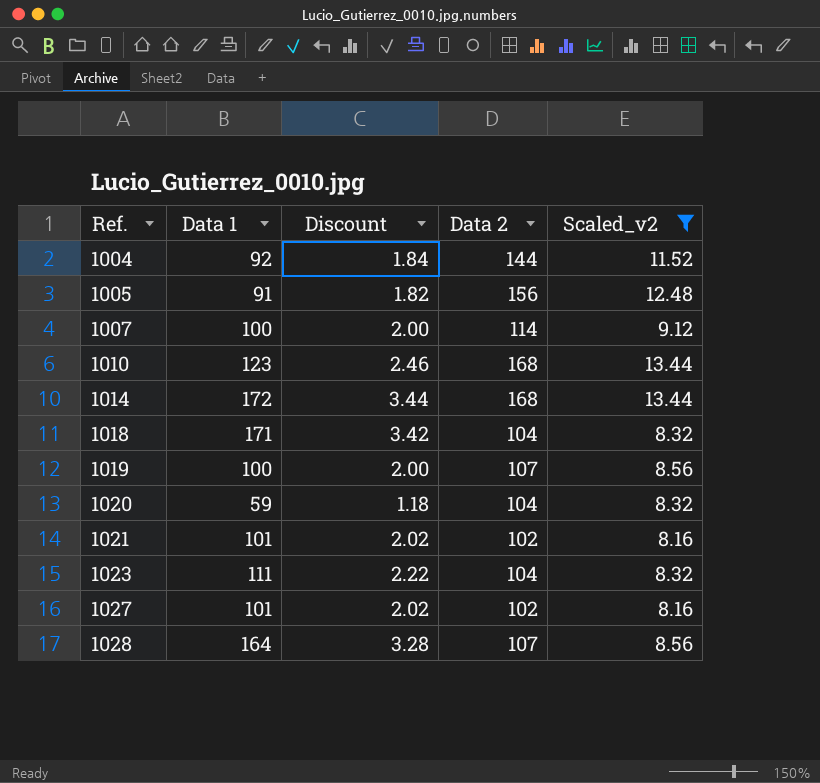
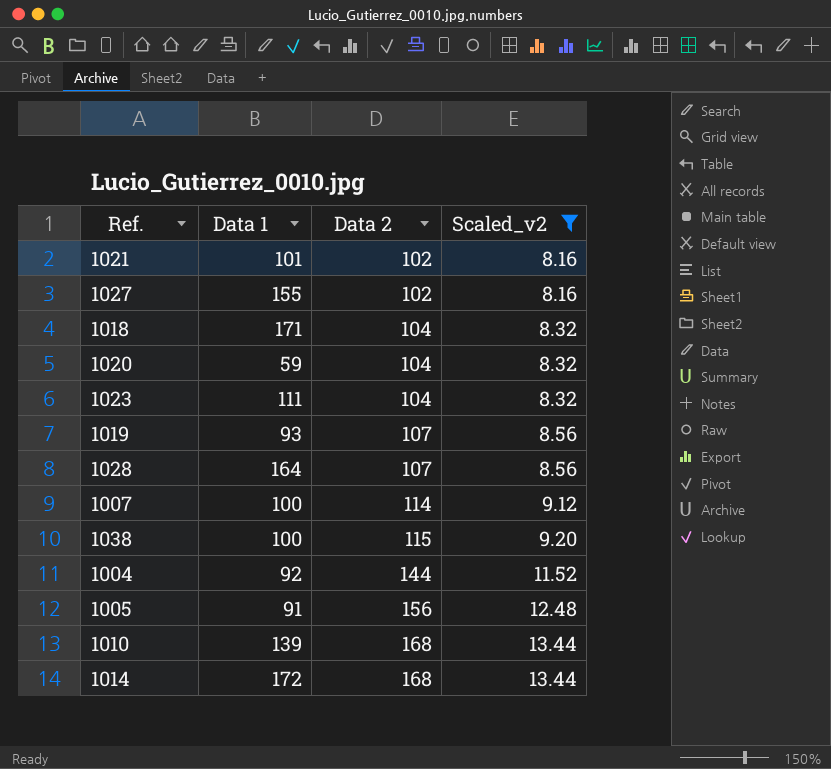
row order: Ref. ascending -> Data 2 ascending
column Discount | formula: [Data 1] * 0.02 -> none
1027 | Data 1: 101 -> 155
1019 | Data 1: 100 -> 93
row 1038: none -> 100 | 115 | 9.20
1010 | Data 1: 123 -> 139

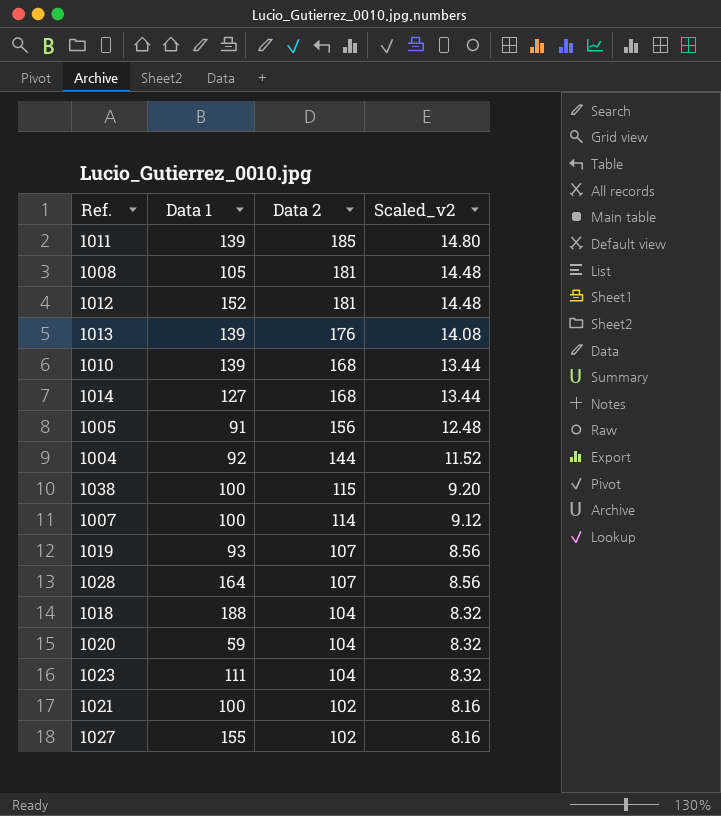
filter: Scaled_v2 <= 13.44 -> none
row order: Data 2 ascending -> Data 2 descending
1014 | Data 1: 172 -> 127
1018 | Data 1: 171 -> 188
1021 | Data 1: 101 -> 100

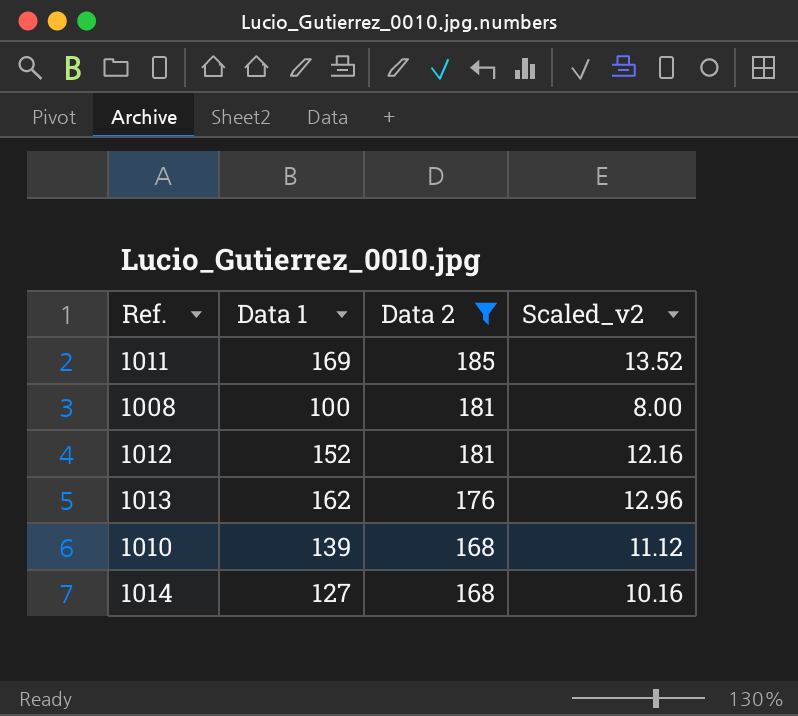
filter: none -> Data 2 >= 168
column Scaled_v2 | formula: [Data 2] * 0.08 -> [Data 1] * 0.08
1011 | Data 1: 139 -> 169
1008 | Data 1: 105 -> 100
1013 | Data 1: 139 -> 162

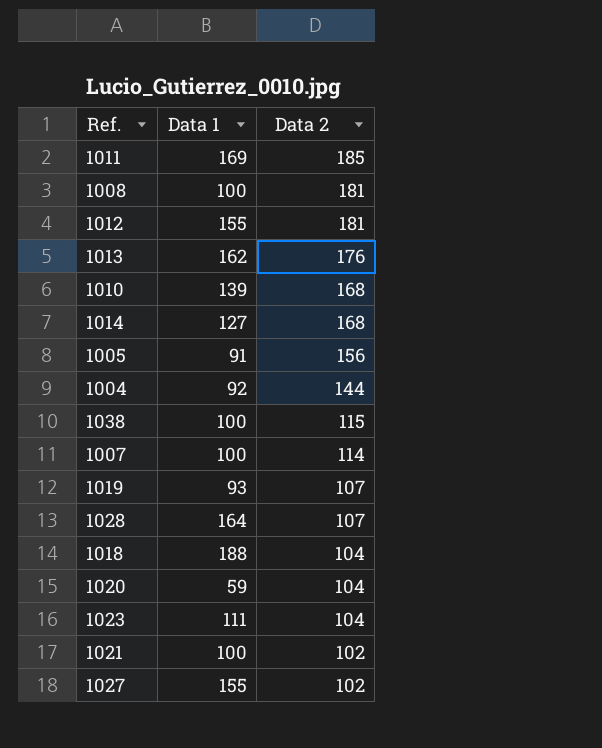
filter: Data 2 >= 168 -> none
column Scaled_v2 | formula: [Data 1] * 0.08 -> none
1012 | Data 1: 152 -> 155

